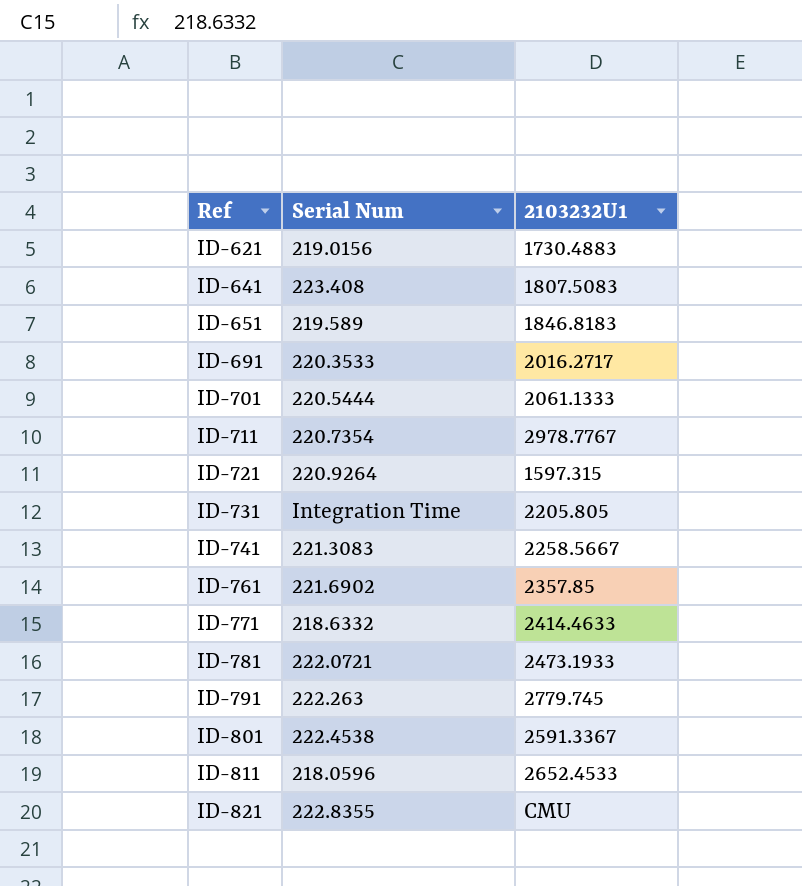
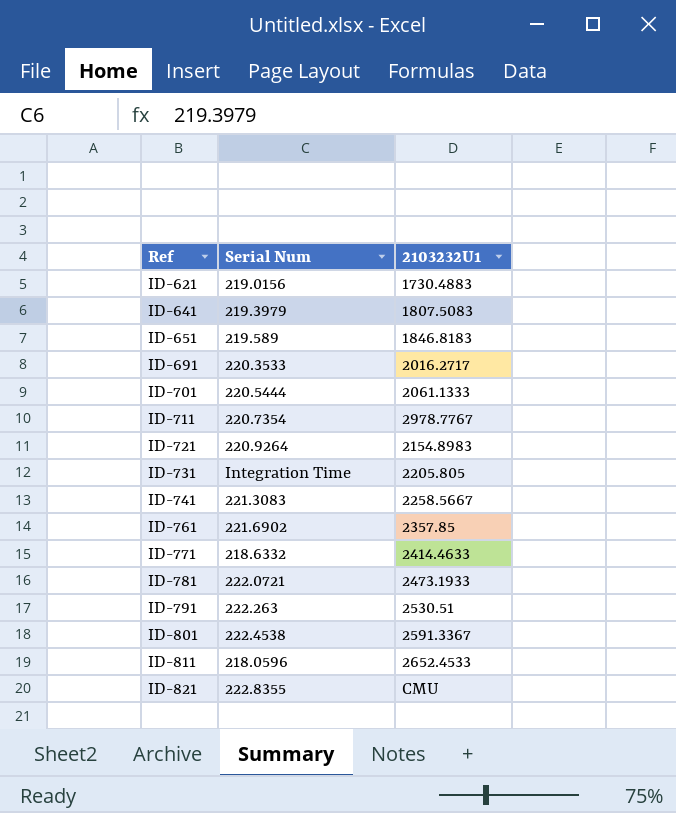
ID-641 | Serial Num: 223.408 -> 219.3979
ID-721 | 2103232U1: 1597.315 -> 2154.8983
ID-791 | 2103232U1: 2779.745 -> 2530.51

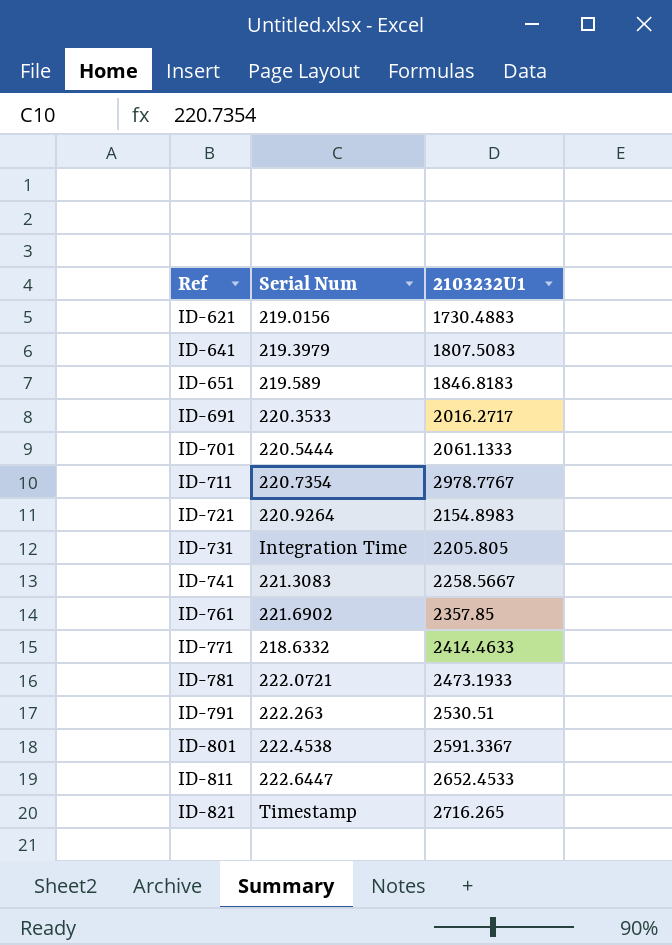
ID-811 | Serial Num: 218.0596 -> 222.6447
ID-821 | Serial Num: 222.8355 -> Timestamp
ID-821 | 2103232U1: CMU -> 2716.265

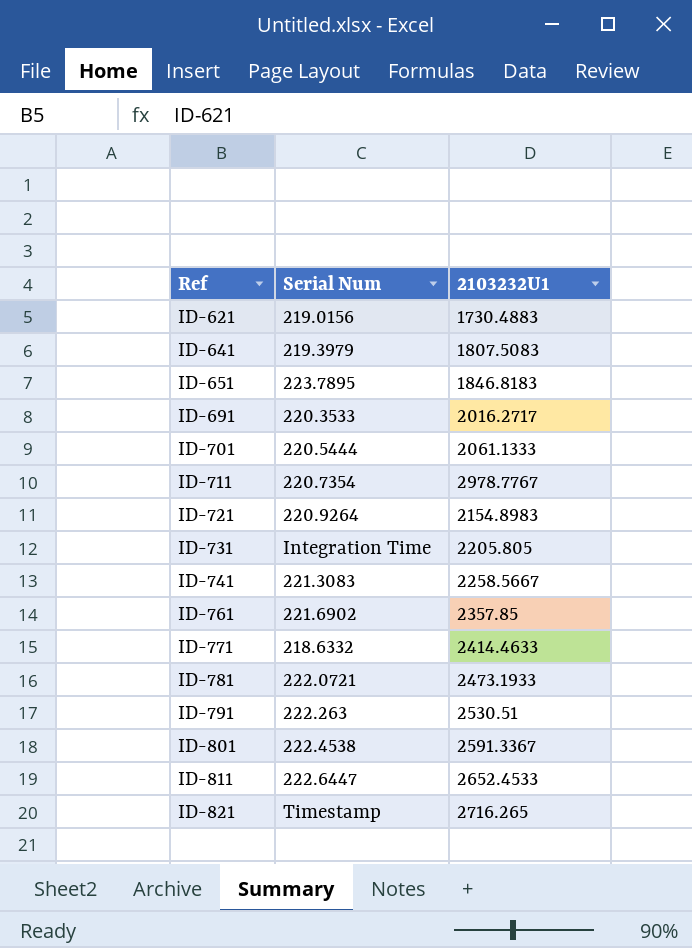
ID-651 | Serial Num: 219.589 -> 223.7895

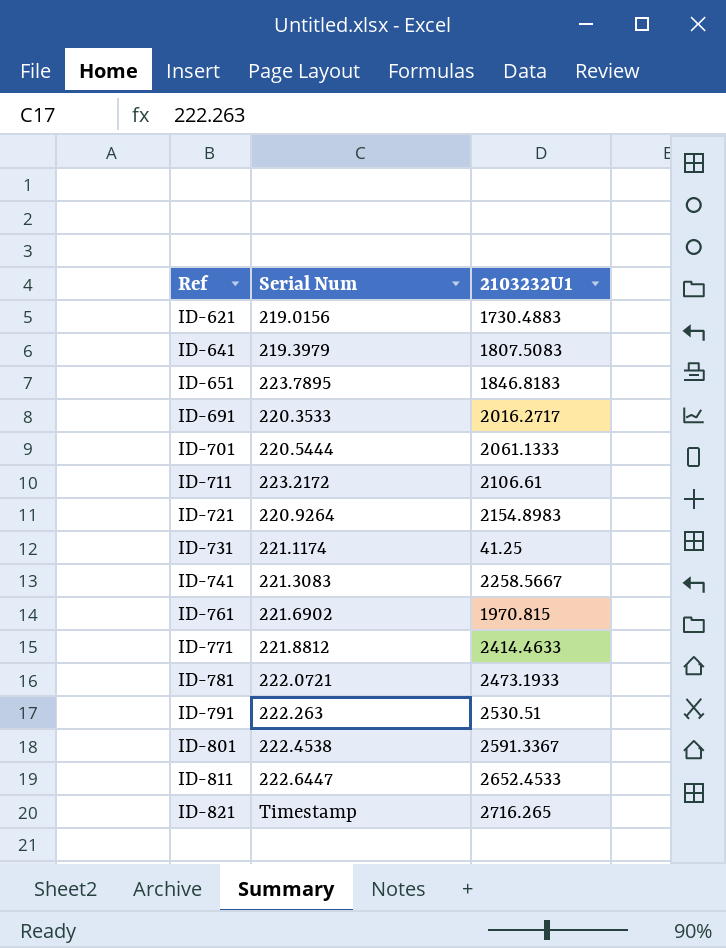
ID-711 | Serial Num: 220.7354 -> 223.2172
ID-711 | 2103232U1: 2978.7767 -> 2106.61
ID-731 | Serial Num: Integration Time -> 221.1174
ID-731 | 2103232U1: 2205.805 -> 41.25
ID-761 | 2103232U1: 2357.85 -> 1970.815
ID-771 | Serial Num: 218.6332 -> 221.8812

